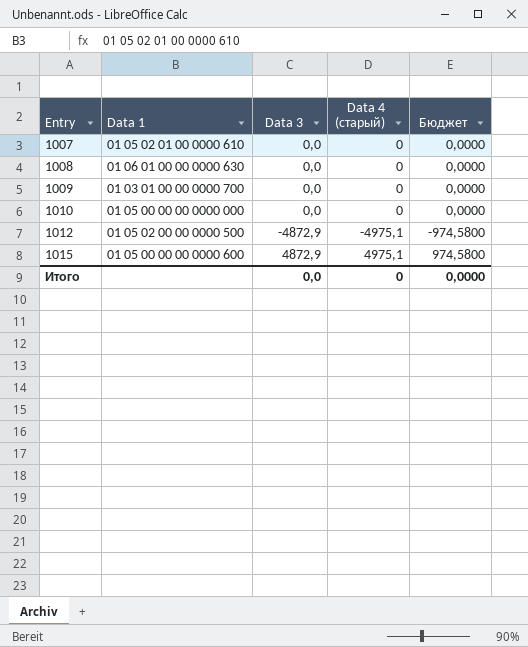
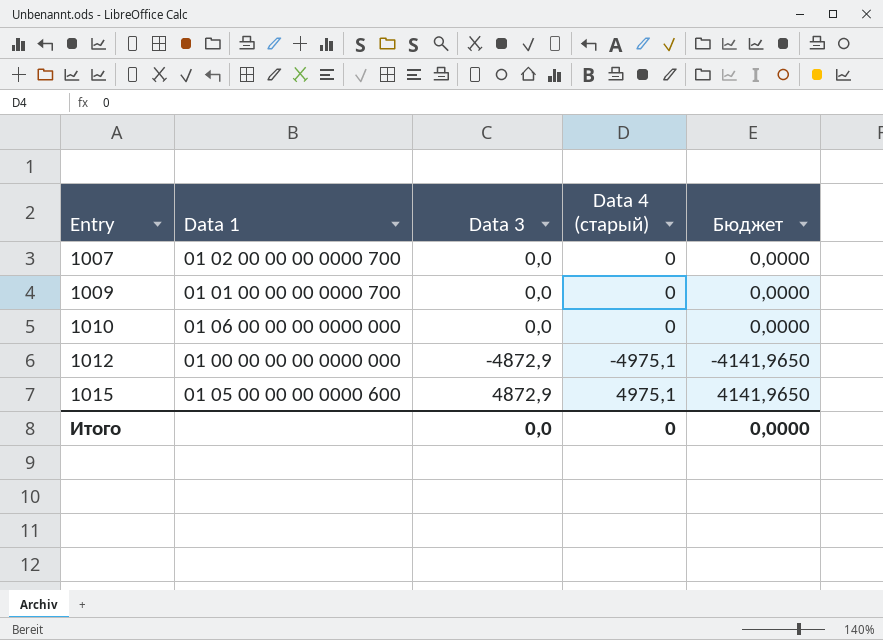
column Бюджет | formula: [Data 3] * 0,2 -> [Data 3] * 0,85
row 1008: 01 06 01 00 00 0000 630 | 0,0 | 0 | 0,0000 -> none
1007 | Data 1: 01 05 02 01 00 0000 610 -> 01 02 00 00 00 0000 700
1009 | Data 1: 01 03 01 00 00 0000 700 -> 01 01 00 00 00 0000 700
1010 | Data 1: 01 05 00 00 00 0000 000 -> 01 06 00 00 00 0000 000
1012 | Data 1: 01 05 02 00 00 0000 500 -> 01 00 00 00 00 0000 000

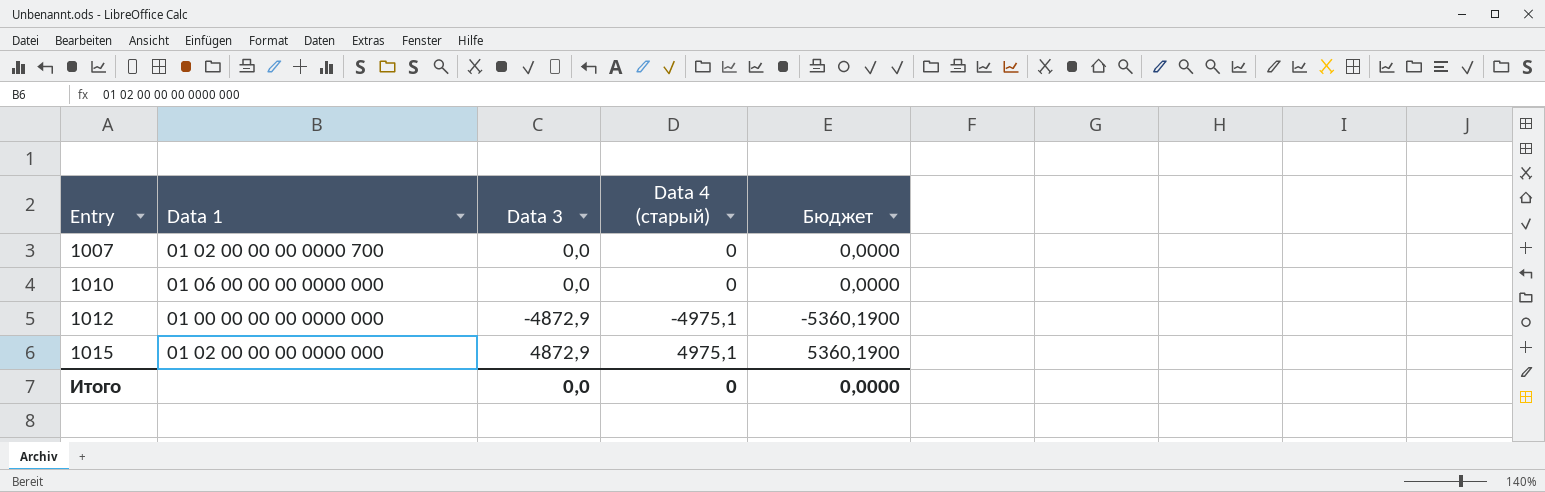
column Бюджет | formula: [Data 3] * 0,85 -> [Data 3] * 1,1
row 1009: 01 01 00 00 00 0000 700 | 0,0 | 0 | 0,0000 -> none
1015 | Data 1: 01 05 00 00 00 0000 600 -> 01 02 00 00 00 0000 000

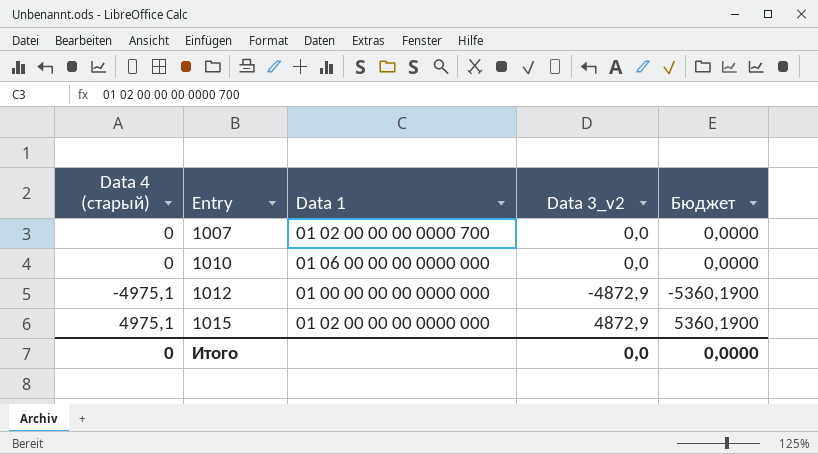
column Data 4 (старый) | position: 4 -> 1
column name: Data 3 -> Data 3_v2

